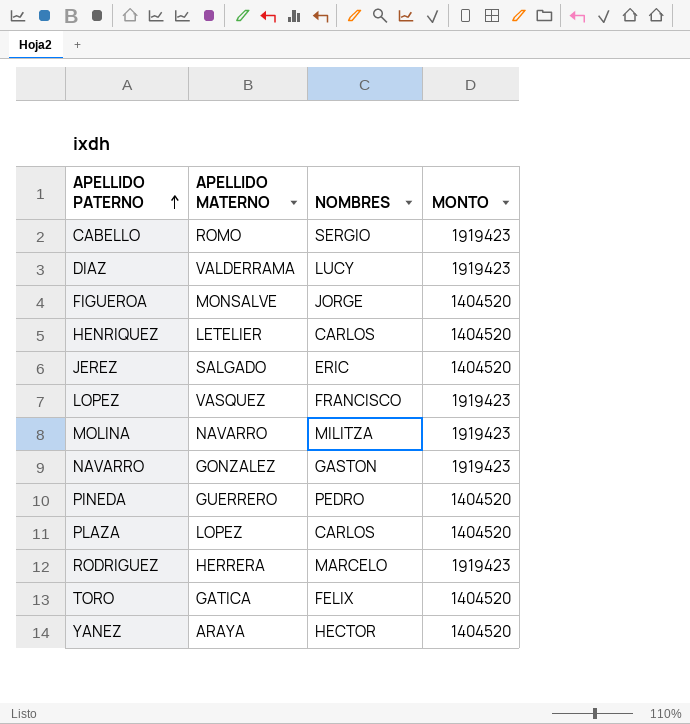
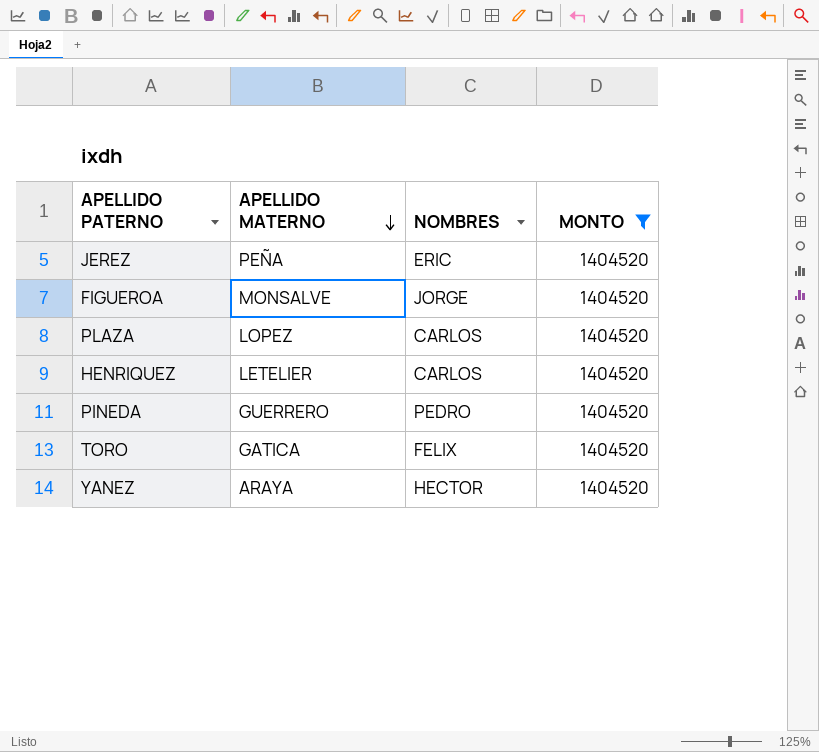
filter: none -> MONTO = 1404520
row order: APELLIDO PATERNO ascending -> APELLIDO MATERNO descending
JEREZ | APELLIDO MATERNO: SALGADO -> PEÑA

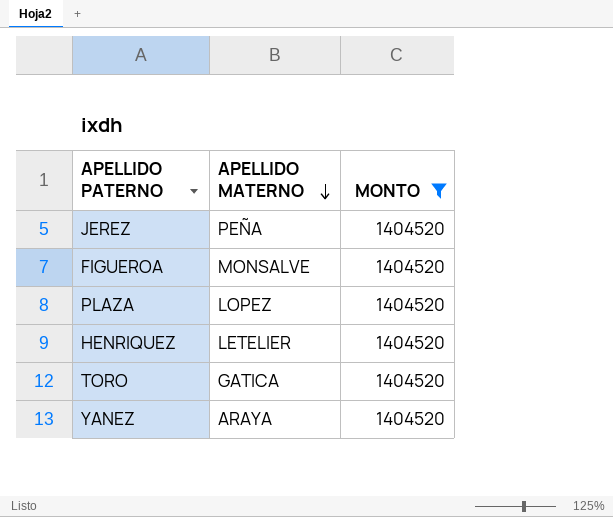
column NOMBRES | position: 3 -> none
row PINEDA: GUERRERO | PEDRO | 1404520 -> none

